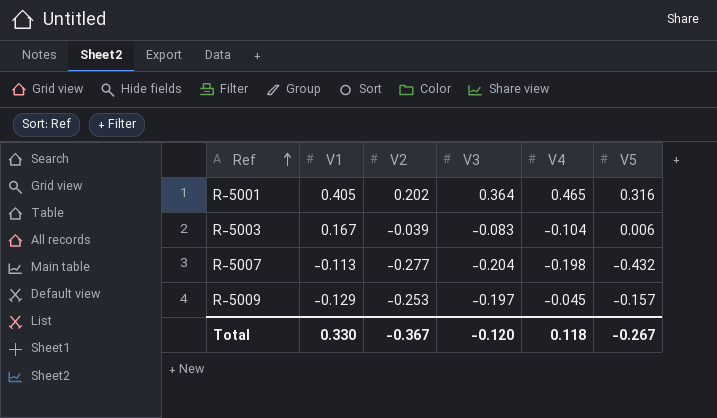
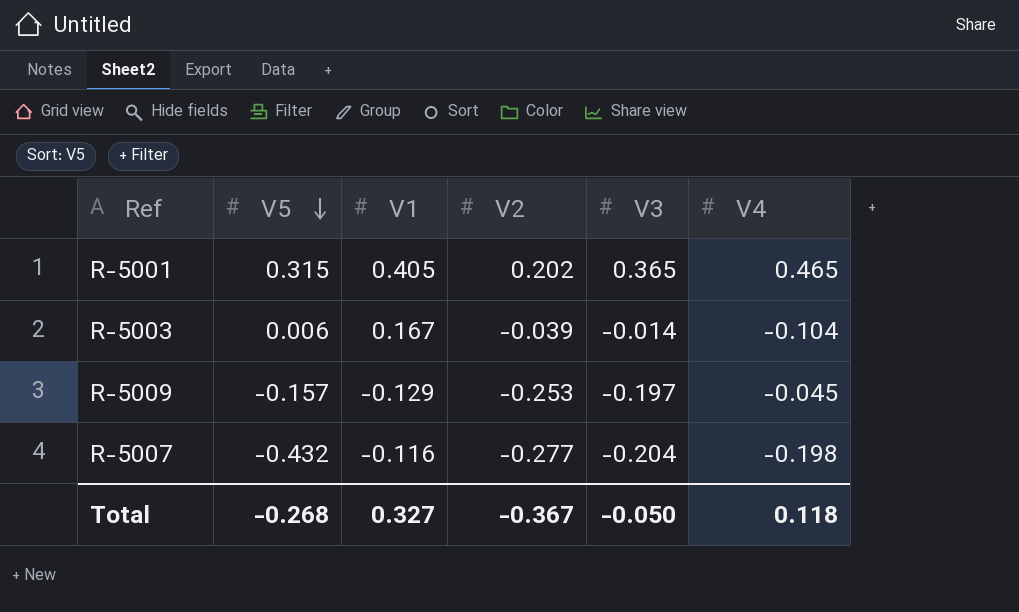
row order: Ref ascending -> V5 descending
column V5 | position: 6 -> 2
R-5001 | V5: 0.316 -> 0.315
R-5001 | V3: 0.364 -> 0.365
R-5003 | V3: -0.083 -> -0.014
R-5007 | V1: -0.113 -> -0.116
Total | V5: -0.267 -> -0.268
Total | V1: 0.330 -> 0.327
Total | V3: -0.120 -> -0.050

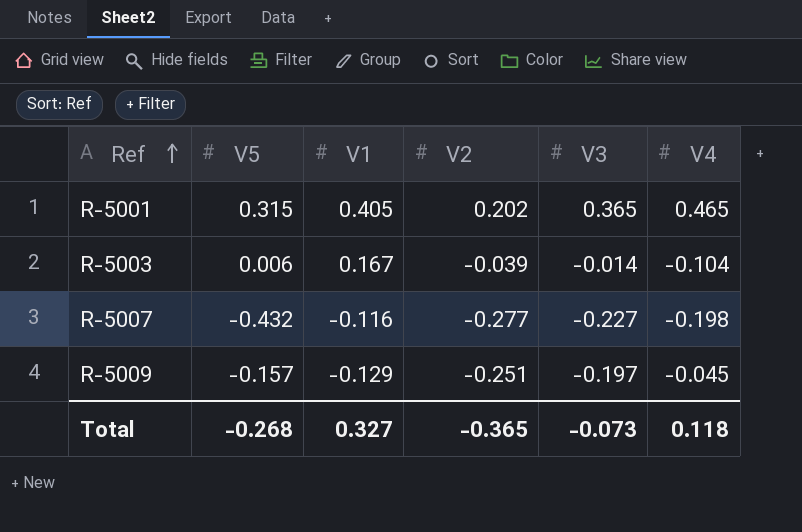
row order: V5 descending -> Ref ascending
R-5007 | V3: -0.204 -> -0.227
R-5009 | V2: -0.253 -> -0.251
Total | V2: -0.367 -> -0.365
Total | V3: -0.050 -> -0.073

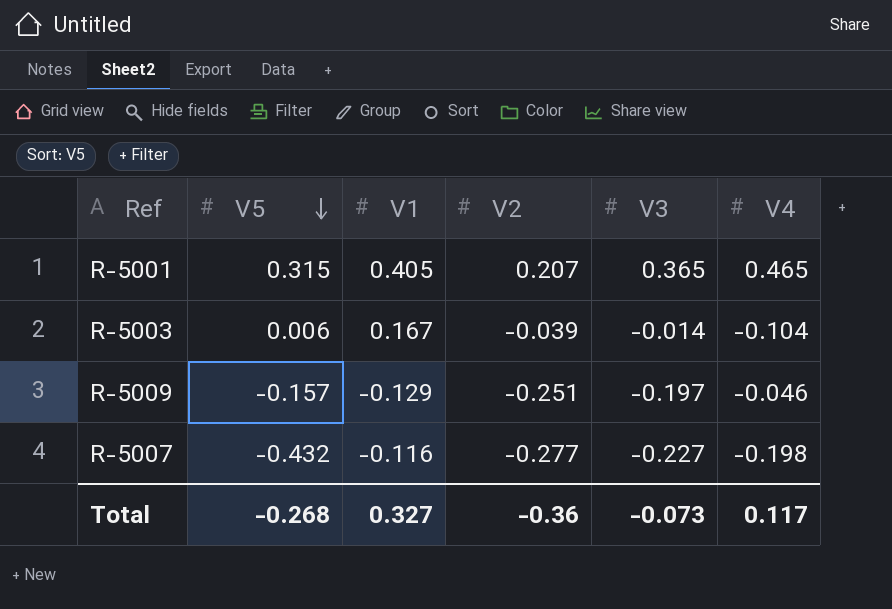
row order: Ref ascending -> V5 descending
R-5001 | V2: 0.202 -> 0.207
R-5009 | V4: -0.045 -> -0.046
Total | V2: -0.365 -> -0.36
Total | V4: 0.118 -> 0.117

